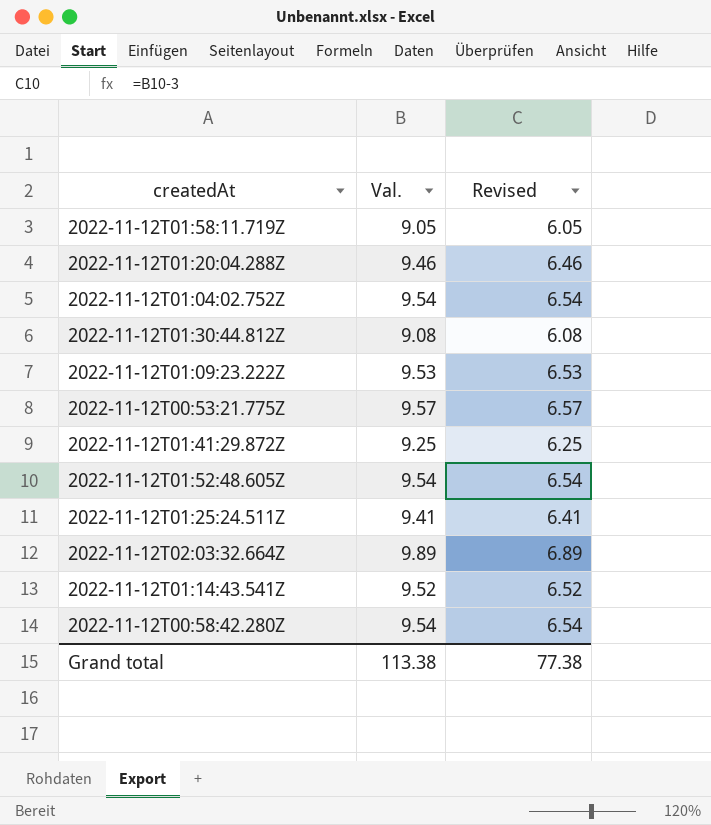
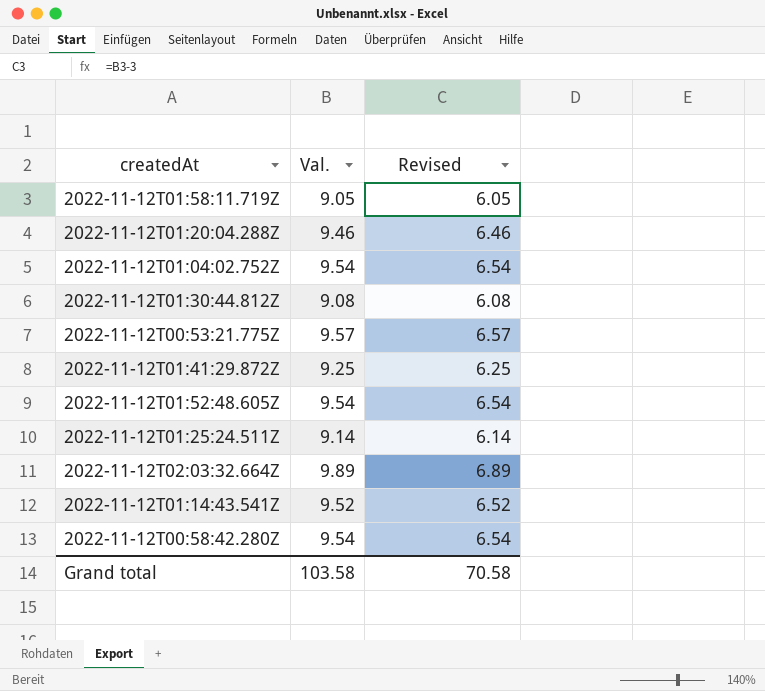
row 2022-11-12T01:09:23.222Z: 9.53 | 6.53 -> none
2022-11-12T01:25:24.511Z | Val.: 9.41 -> 9.14
2022-11-12T01:25:24.511Z | Revised: 6.41 -> 6.14
Grand total | Val.: 113.38 -> 103.58
Grand total | Revised: 77.38 -> 70.58

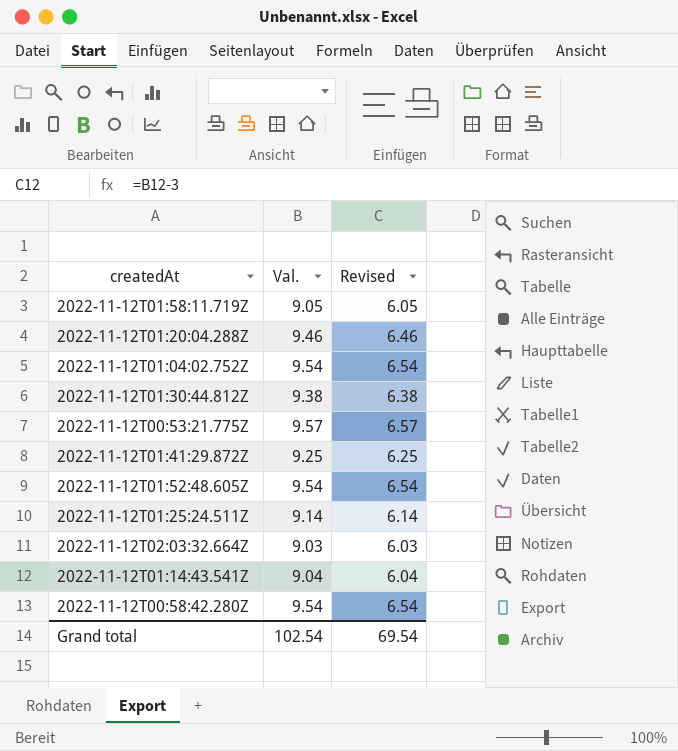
2022-11-12T01:30:44.812Z | Val.: 9.08 -> 9.38
2022-11-12T01:30:44.812Z | Revised: 6.08 -> 6.38
2022-11-12T02:03:32.664Z | Val.: 9.89 -> 9.03
2022-11-12T02:03:32.664Z | Revised: 6.89 -> 6.03
2022-11-12T01:14:43.541Z | Val.: 9.52 -> 9.04
2022-11-12T01:14:43.541Z | Revised: 6.52 -> 6.04
Grand total | Val.: 103.58 -> 102.54
Grand total | Revised: 70.58 -> 69.54

